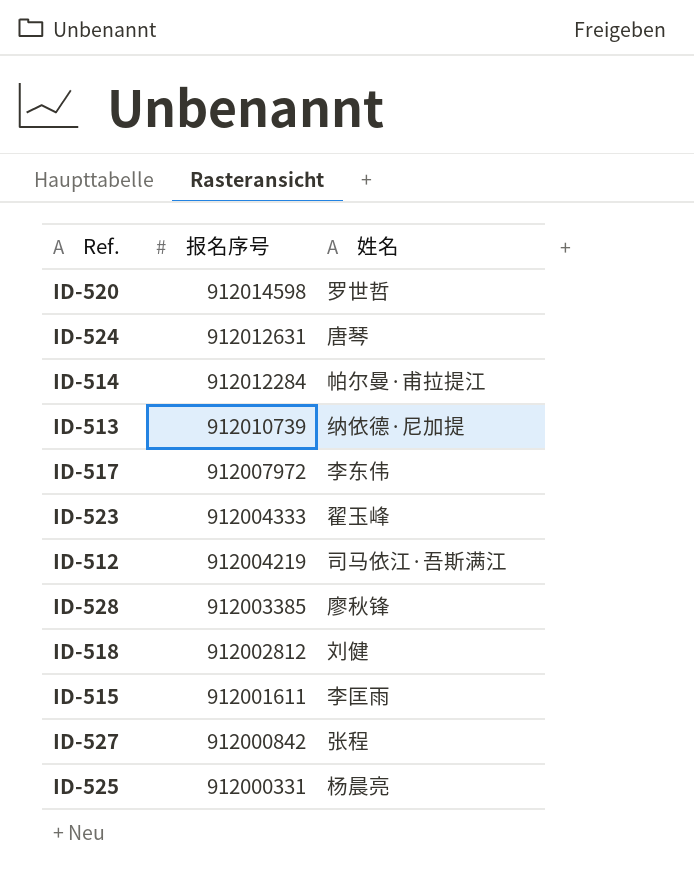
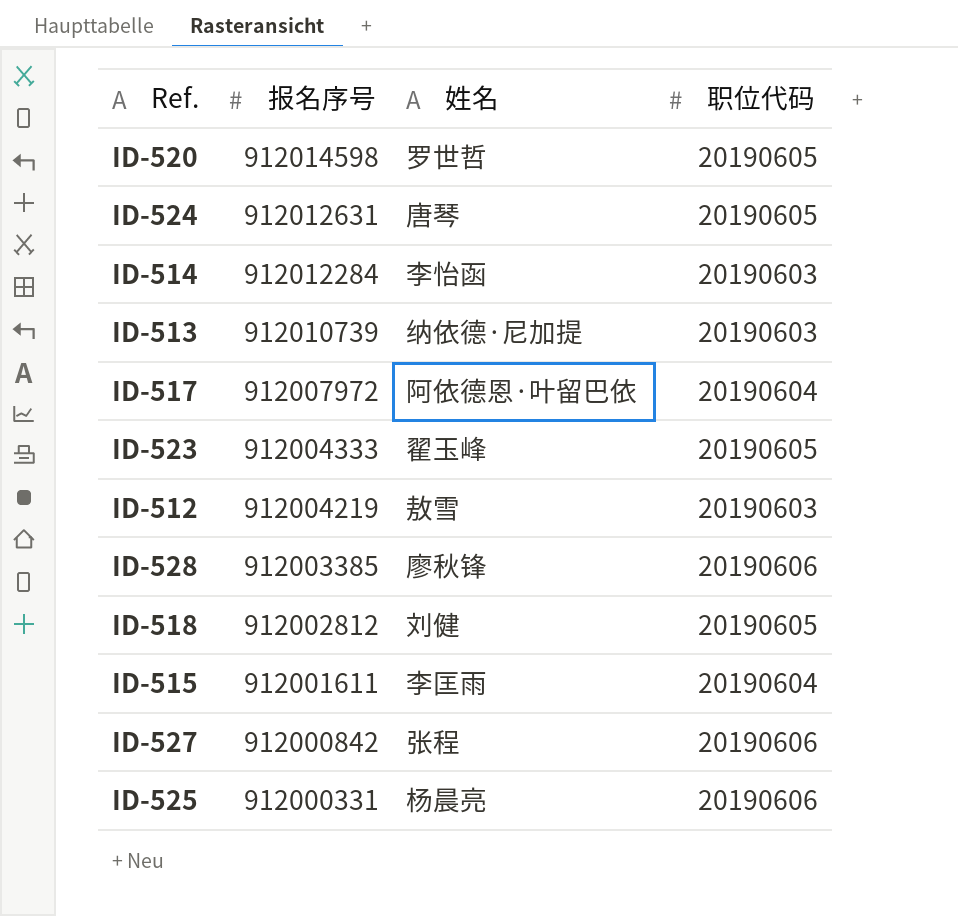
column 职位代码 | position: none -> 4
ID-514 | 姓名: 帕尔曼·甫拉提江 -> 李怡函
ID-517 | 姓名: 李东伟 -> 阿依德恩·叶留巴依
ID-512 | 姓名: 司马依江·吾斯满江 -> 敖雪

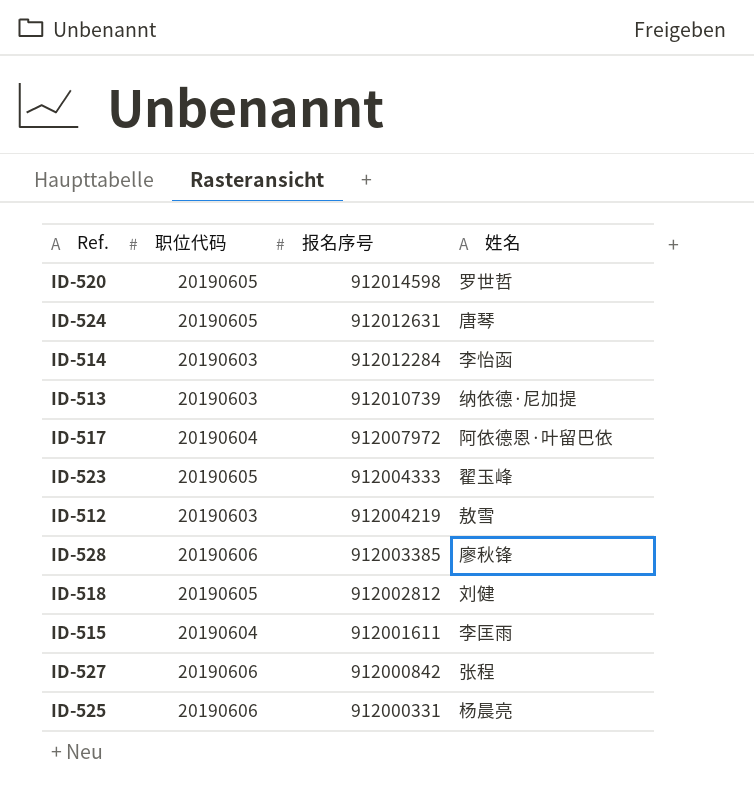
column 职位代码 | position: 4 -> 2

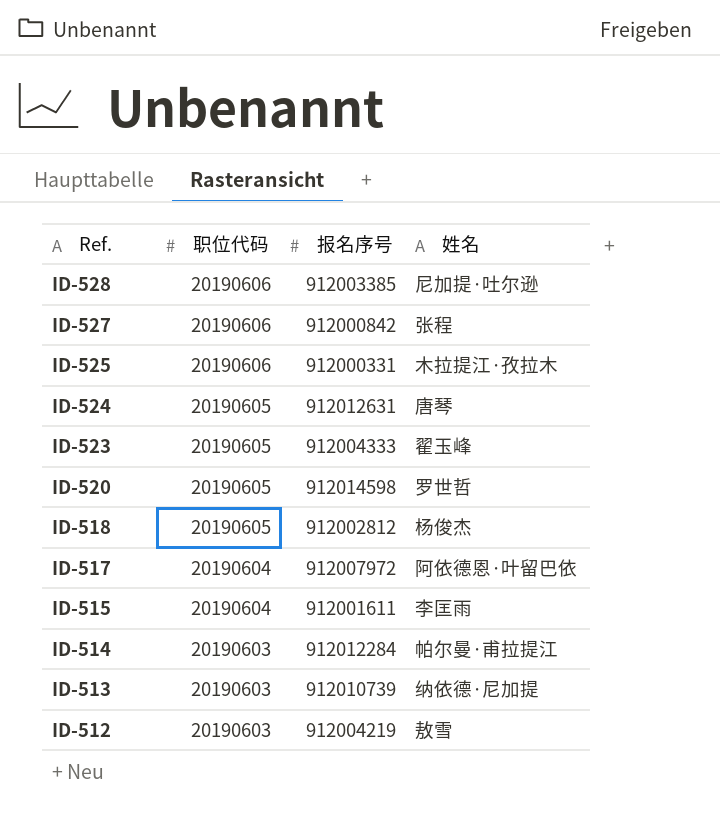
row order: 报名序号 descending -> Ref. descending
ID-528 | 姓名: 廖秋锋 -> 尼加提·吐尔逊
ID-525 | 姓名: 杨晨亮 -> 木拉提江·孜拉木
ID-518 | 姓名: 刘健 -> 杨俊杰
ID-514 | 姓名: 李怡函 -> 帕尔曼·甫拉提江

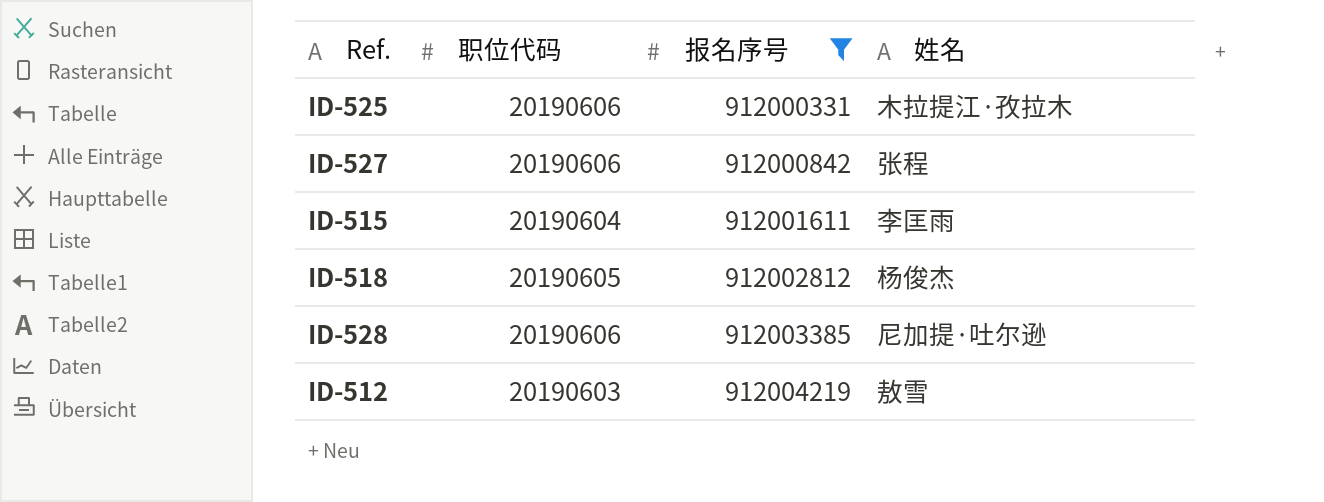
filter: none -> 报名序号 <= 912004219
row order: Ref. descending -> 报名序号 ascending

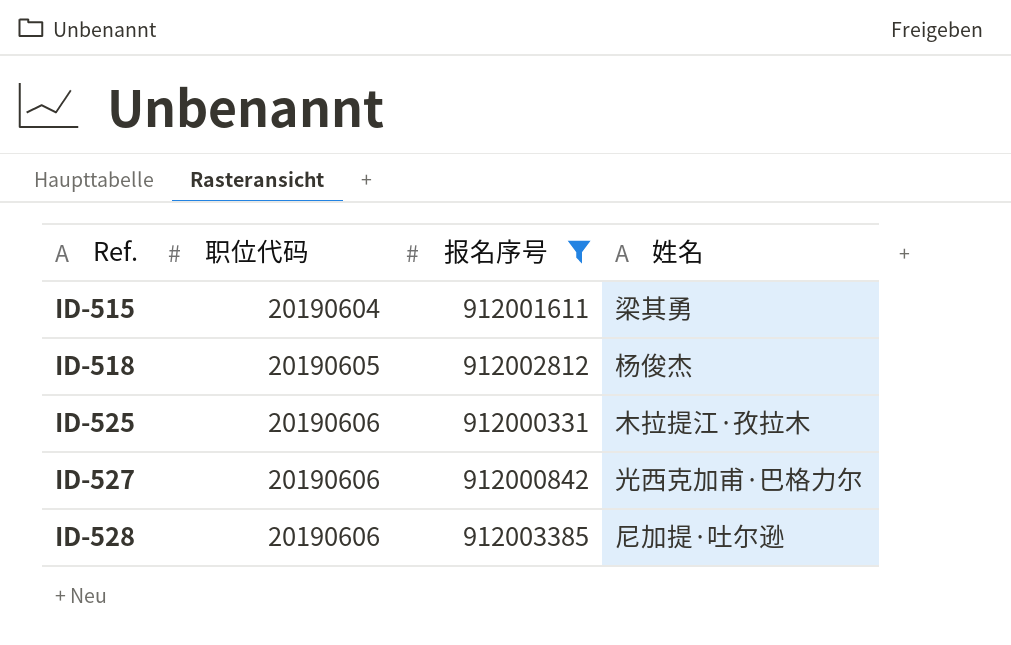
row order: 报名序号 ascending -> Ref. ascending
row ID-512: 20190603 | 912004219 | 敖雪 -> none
ID-515 | 姓名: 李匡雨 -> 梁其勇
ID-527 | 姓名: 张程 -> 光西克加甫·巴格力尔

